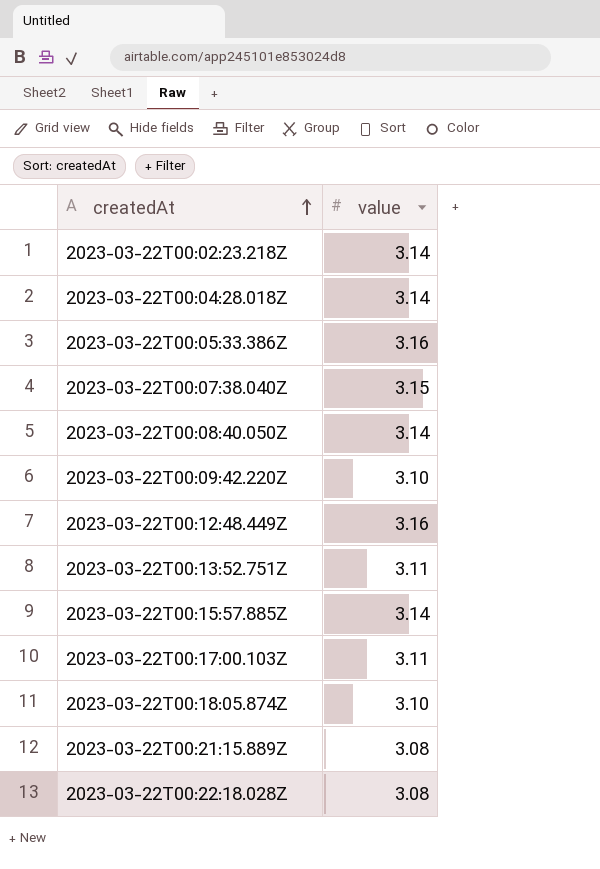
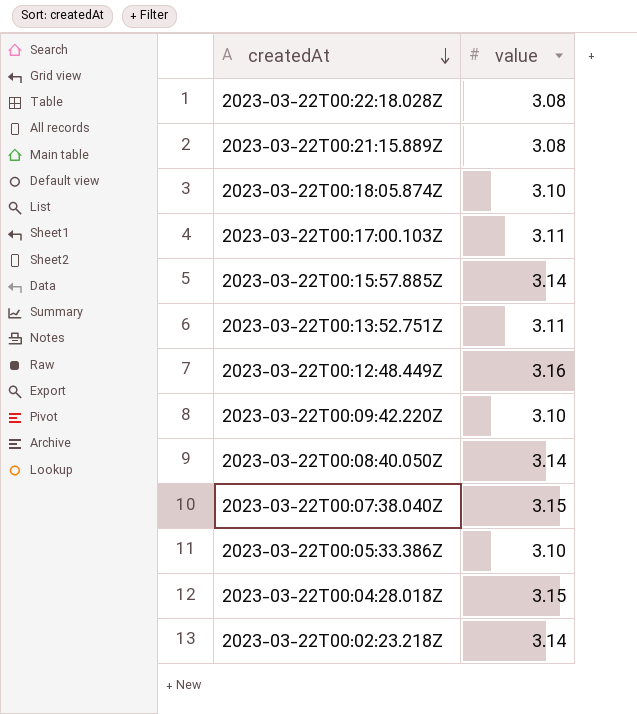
row order: createdAt ascending -> createdAt descending
2023-03-22T00:05:33.386Z | value: 3.16 -> 3.10
2023-03-22T00:04:28.018Z | value: 3.14 -> 3.15

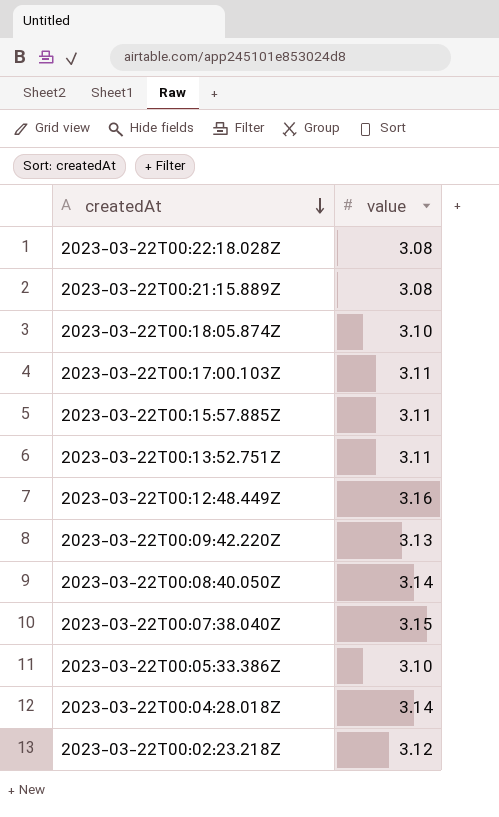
2023-03-22T00:15:57.885Z | value: 3.14 -> 3.11
2023-03-22T00:09:42.220Z | value: 3.10 -> 3.13
2023-03-22T00:04:28.018Z | value: 3.15 -> 3.14
2023-03-22T00:02:23.218Z | value: 3.14 -> 3.12

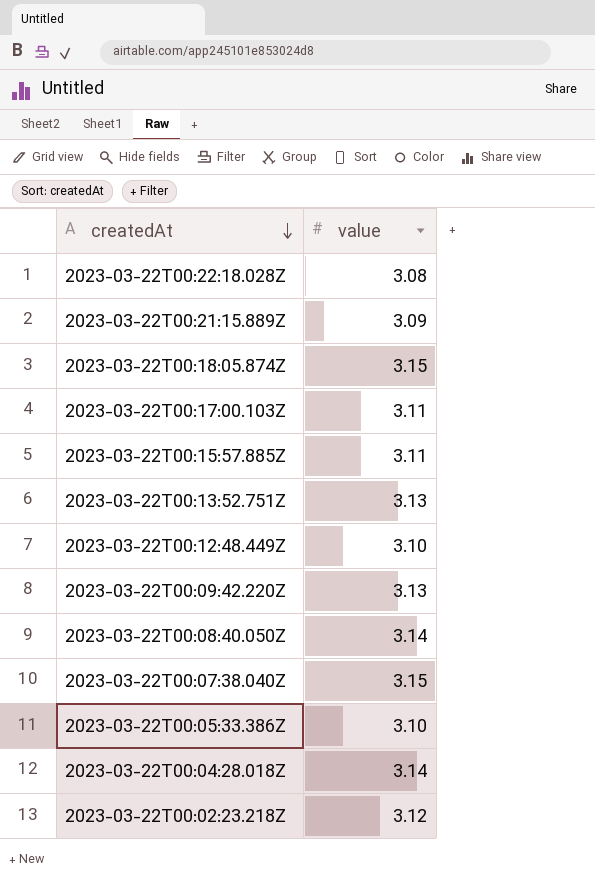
2023-03-22T00:21:15.889Z | value: 3.08 -> 3.09
2023-03-22T00:18:05.874Z | value: 3.10 -> 3.15
2023-03-22T00:13:52.751Z | value: 3.11 -> 3.13
2023-03-22T00:12:48.449Z | value: 3.16 -> 3.10

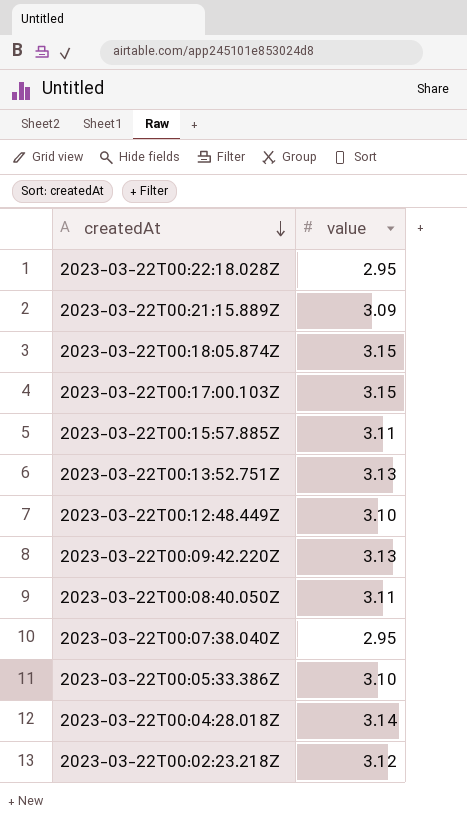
2023-03-22T00:22:18.028Z | value: 3.08 -> 2.95
2023-03-22T00:17:00.103Z | value: 3.11 -> 3.15
2023-03-22T00:08:40.050Z | value: 3.14 -> 3.11
2023-03-22T00:07:38.040Z | value: 3.15 -> 2.95

